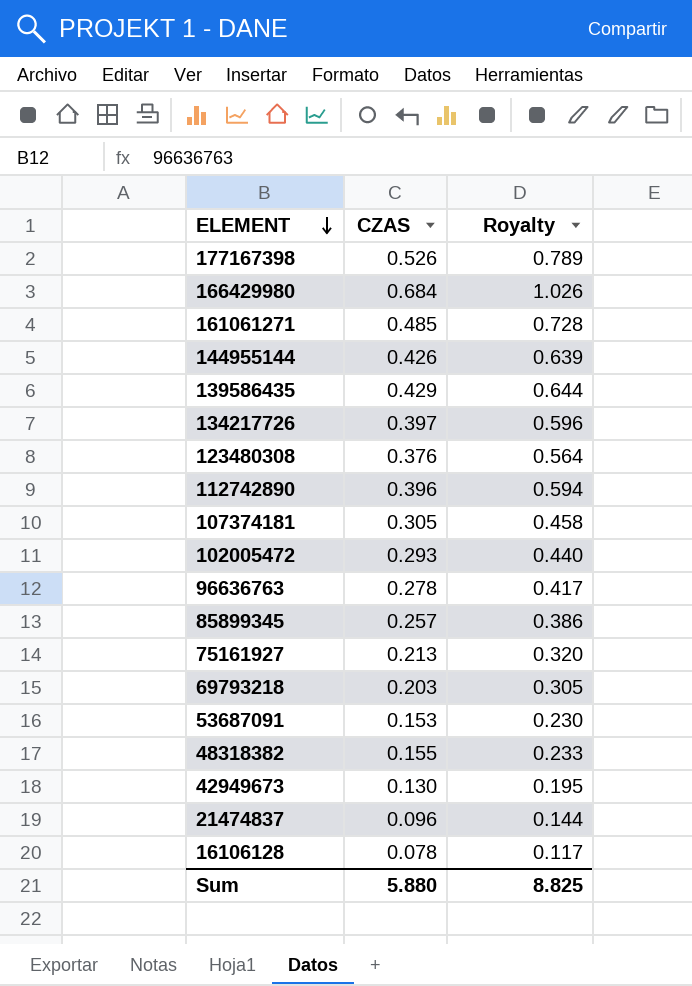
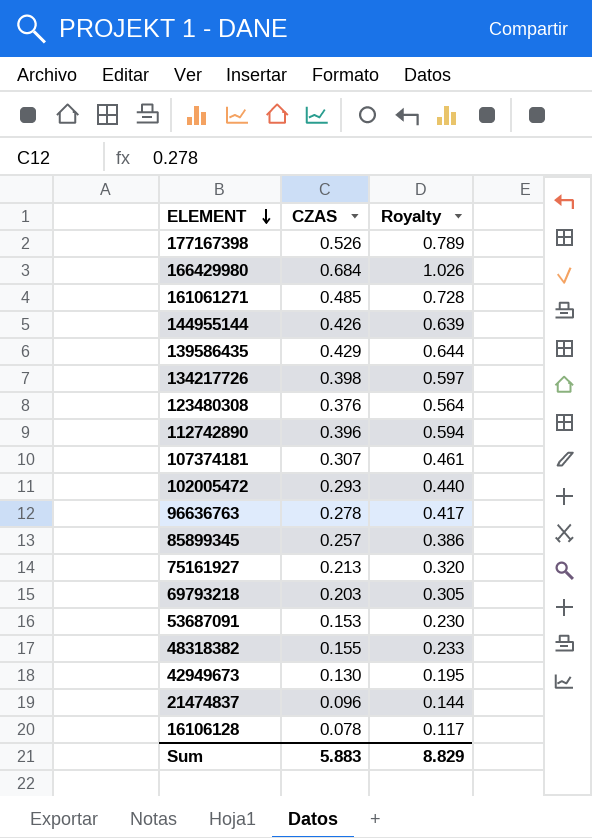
134217726 | CZAS: 0.397 -> 0.398
134217726 | Royalty: 0.596 -> 0.597
107374181 | CZAS: 0.305 -> 0.307
107374181 | Royalty: 0.458 -> 0.461
Sum | CZAS: 5.880 -> 5.883
Sum | Royalty: 8.825 -> 8.829

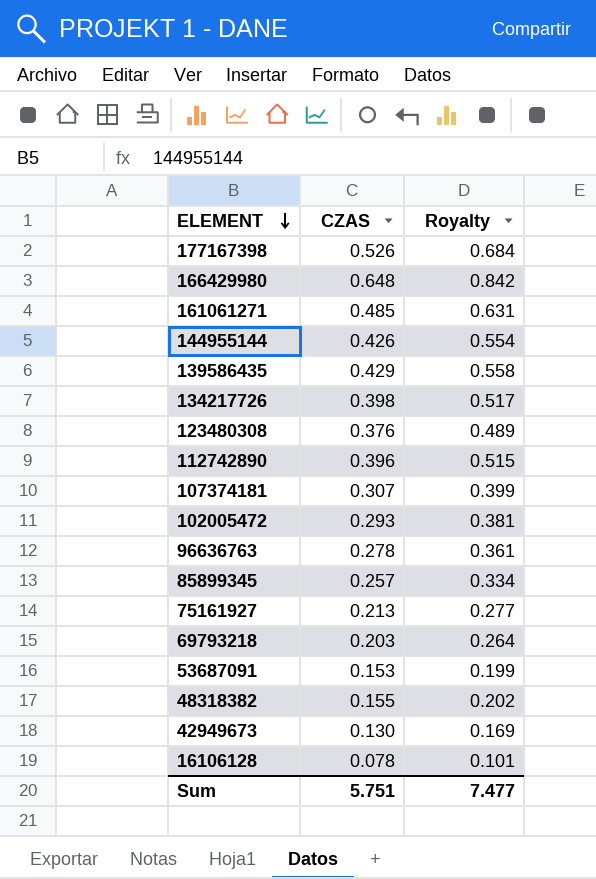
column Royalty | formula: [CZAS] * 1.5 -> [CZAS] * 1.3
row 21474837: 0.096 | 0.144 -> none
166429980 | CZAS: 0.684 -> 0.648
Sum | CZAS: 5.883 -> 5.751
Sum | Royalty: 8.829 -> 7.477

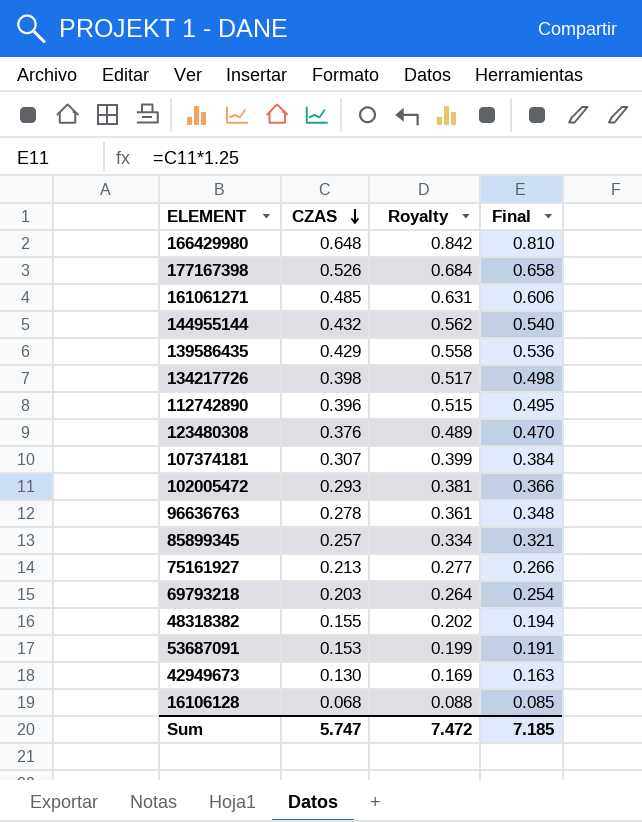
row order: ELEMENT descending -> CZAS descending
column Final | formula: none -> [CZAS] * 1.25
144955144 | CZAS: 0.426 -> 0.432
144955144 | Royalty: 0.554 -> 0.562
16106128 | CZAS: 0.078 -> 0.068
16106128 | Royalty: 0.101 -> 0.088
Sum | CZAS: 5.751 -> 5.747
Sum | Royalty: 7.477 -> 7.472

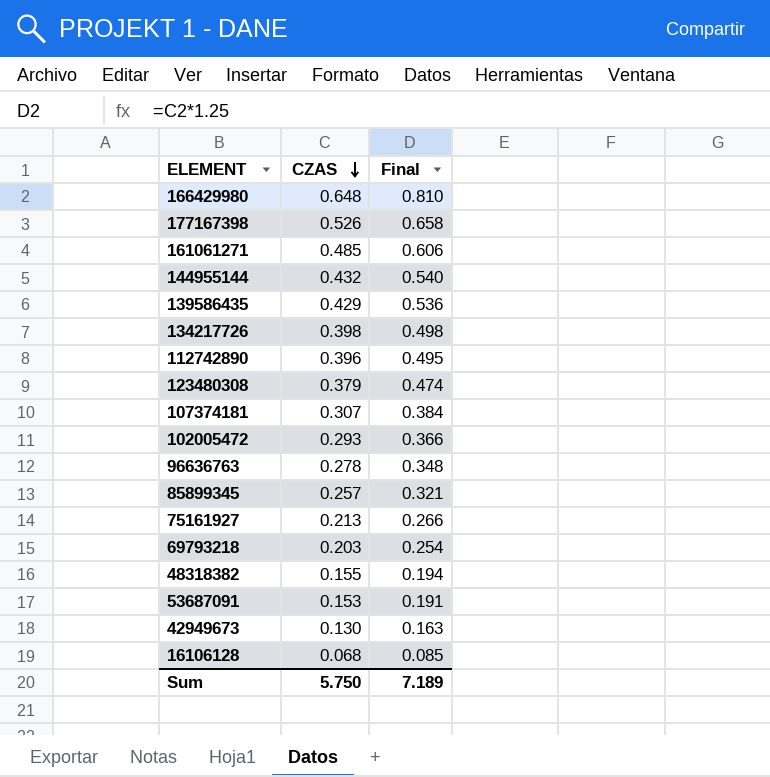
column Royalty | formula: [CZAS] * 1.3 -> none
123480308 | CZAS: 0.376 -> 0.379
123480308 | Final: 0.470 -> 0.474
Sum | CZAS: 5.747 -> 5.750
Sum | Final: 7.185 -> 7.189

